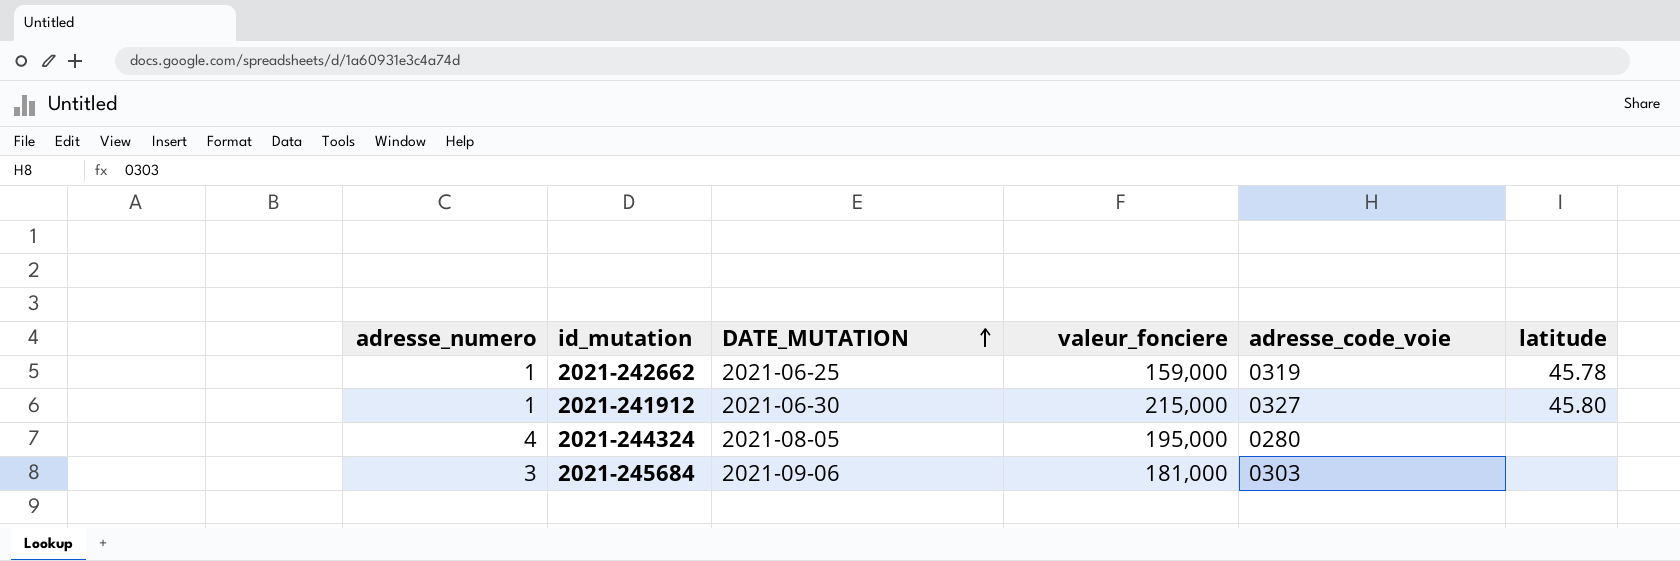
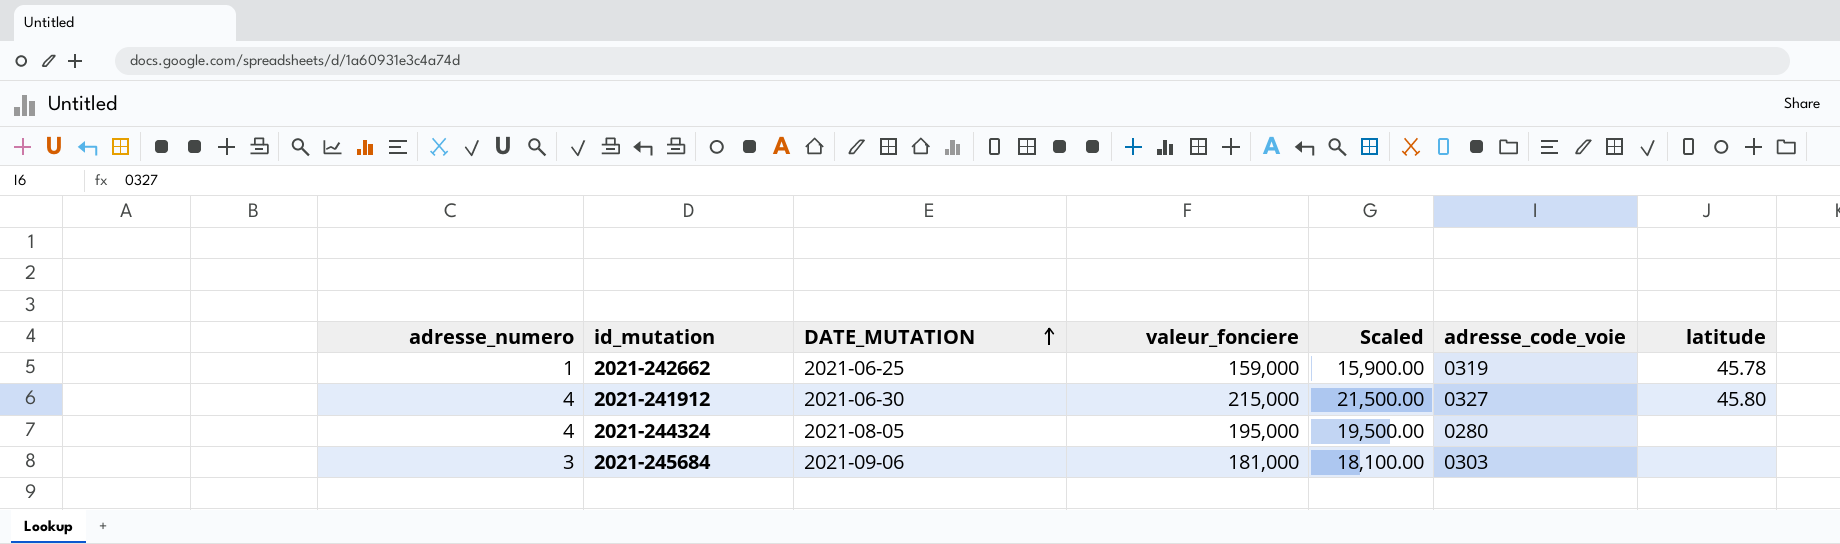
column Scaled | formula: none -> [valeur_fonciere] * 0.1
2021-241912 | adresse_numero: 1 -> 4

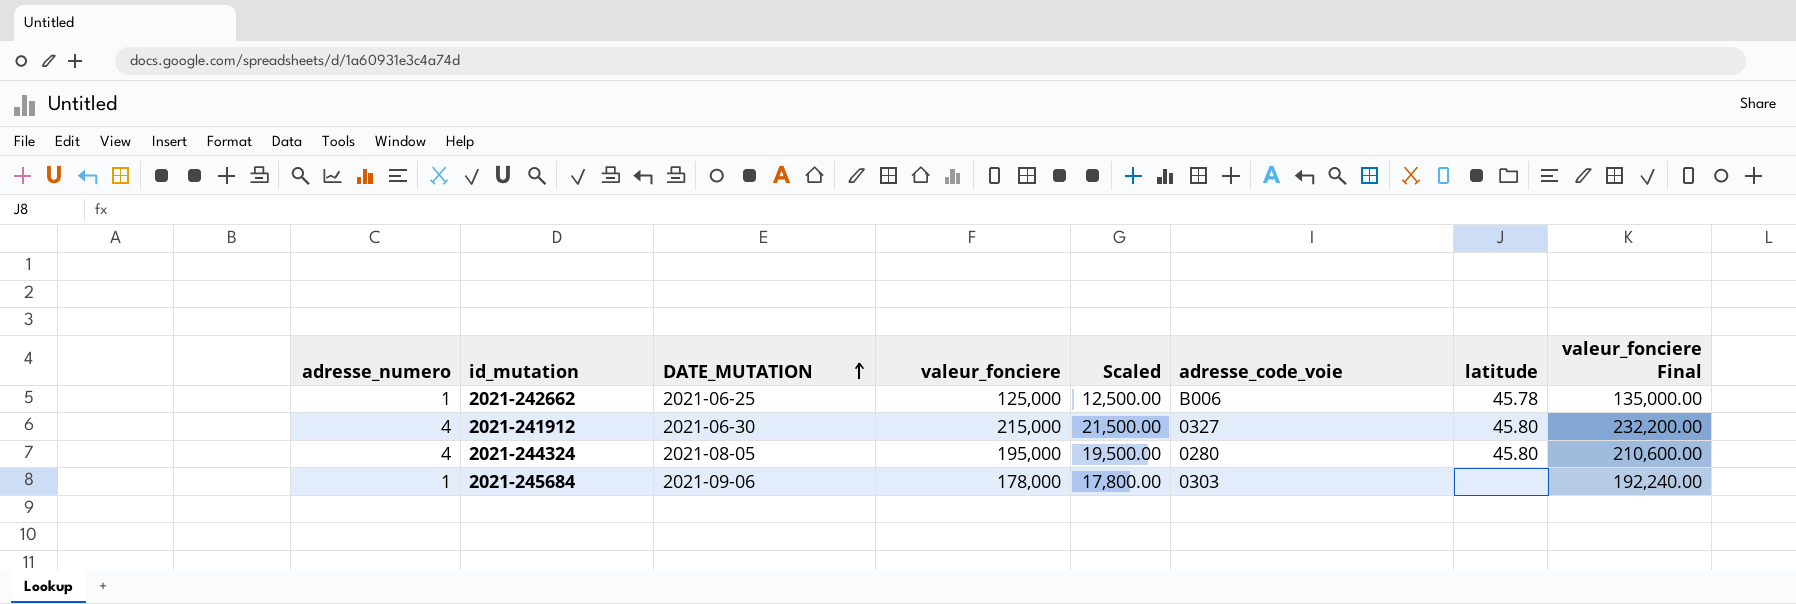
column valeur_fonciere Final | formula: none -> [valeur_fonciere] * 1.08
2021-242662 | valeur_fonciere: 159,000 -> 125,000
2021-242662 | Scaled: 15,900.00 -> 12,500.00
2021-242662 | adresse_code_voie: 0319 -> B006
2021-244324 | latitude: none -> 45.80
2021-245684 | adresse_numero: 3 -> 1
2021-245684 | valeur_fonciere: 181,000 -> 178,000
2021-245684 | Scaled: 18,100.00 -> 17,800.00

